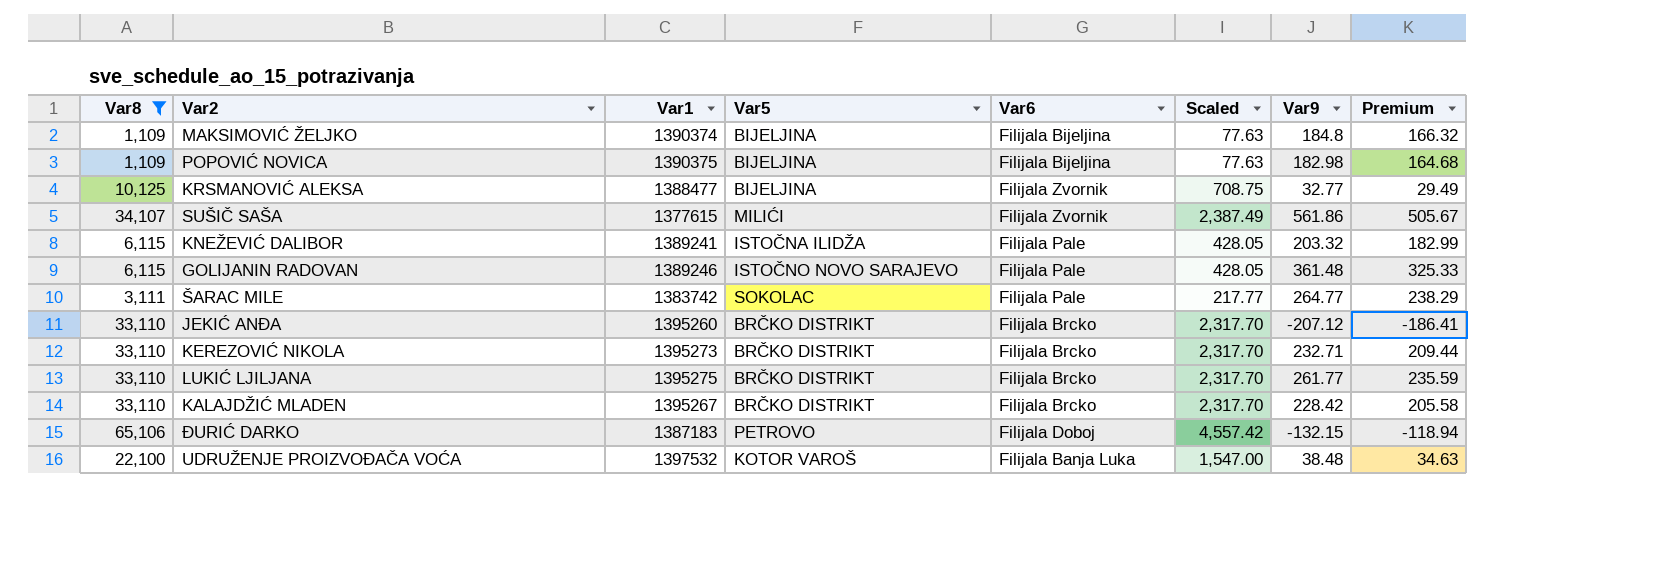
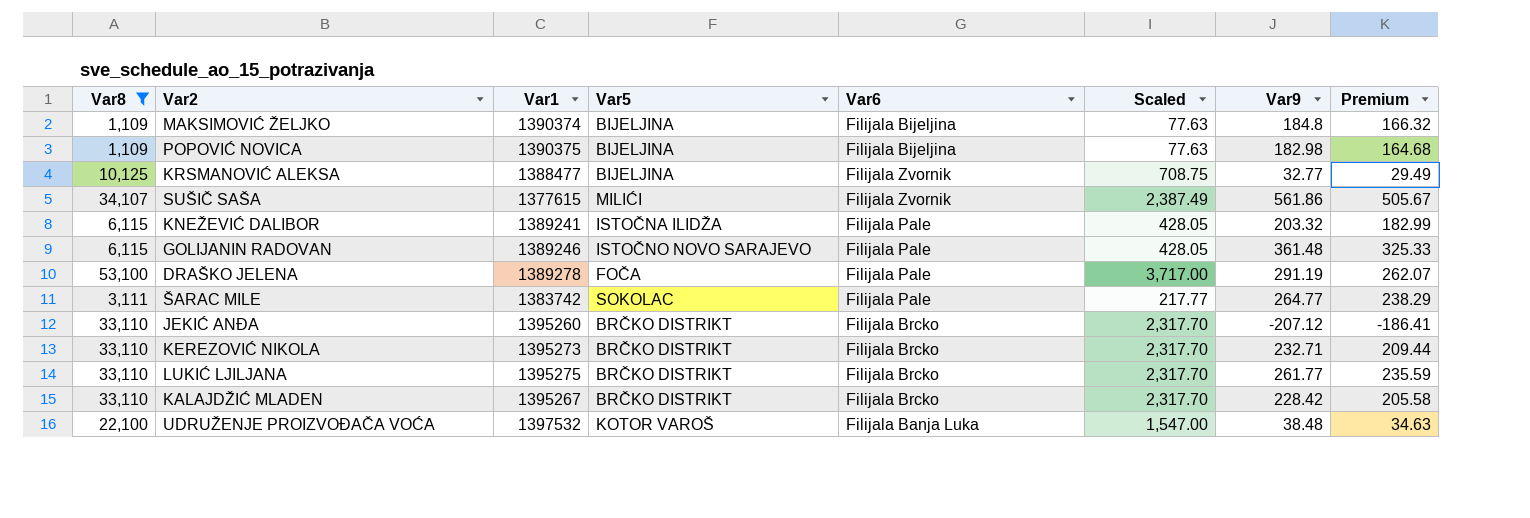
row ĐURIĆ DARKO: 65,106 | 1387183 | PETROVO | Filijala Doboj | 4,557.42 | -132.15 | -118.94 -> none
row DRAŠKO JELENA: none -> 53,100 | 1389278 | FOČA | Filijala Pale | 3,717.00 | 291.19 | 262.07

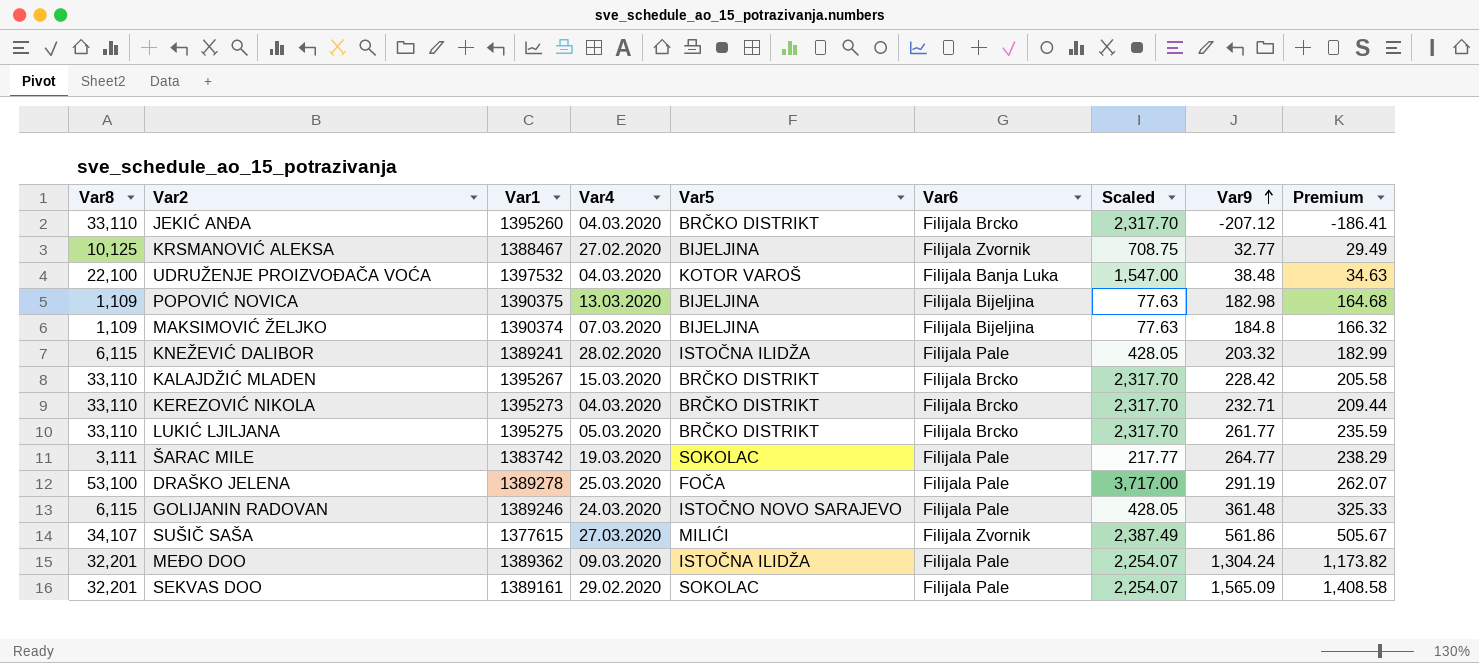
filter: Var8 != 32,201 -> none
row order: none -> Var9 ascending
column Var4 | position: none -> 4
KRSMANOVIĆ ALEKSA | Var1: 1388477 -> 1388467

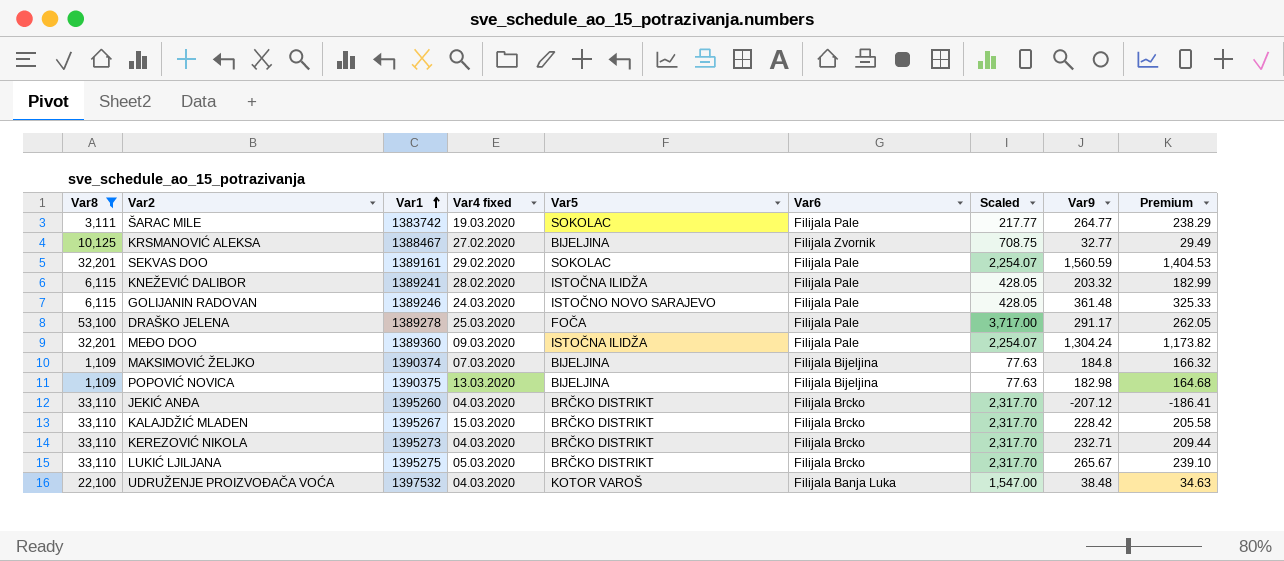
filter: none -> Var8 != 34,107
row order: Var9 ascending -> Var1 ascending
column name: Var4 -> Var4 fixed
SEKVAS DOO | Var9: 1,565.09 -> 1,560.59
SEKVAS DOO | Premium: 1,408.58 -> 1,404.53
DRAŠKO JELENA | Var9: 291.19 -> 291.17
DRAŠKO JELENA | Premium: 262.07 -> 262.05
MEĐO DOO | Var1: 1389362 -> 1389360
LUKIĆ LJILJANA | Var9: 261.77 -> 265.67
LUKIĆ LJILJANA | Premium: 235.59 -> 239.10

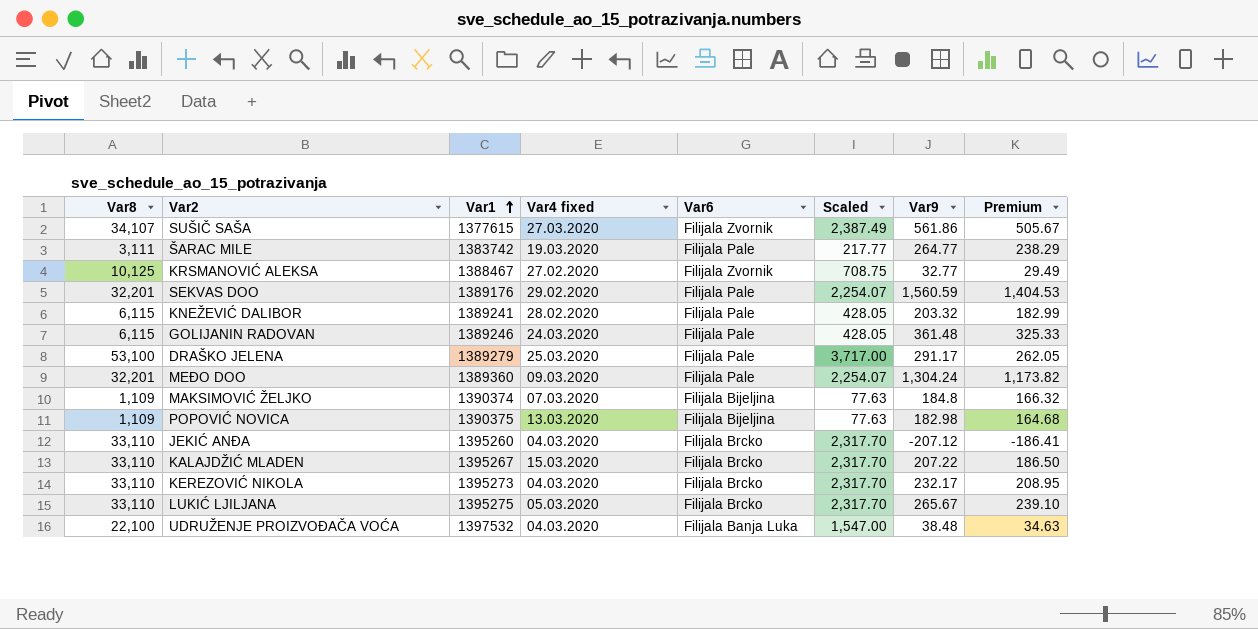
filter: Var8 != 34,107 -> none
column Var5 | position: 5 -> none
SEKVAS DOO | Var1: 1389161 -> 1389176
DRAŠKO JELENA | Var1: 1389278 -> 1389279
KALAJDŽIĆ MLADEN | Var9: 228.42 -> 207.22
KALAJDŽIĆ MLADEN | Premium: 205.58 -> 186.50
KEREZOVIĆ NIKOLA | Var9: 232.71 -> 232.17
KEREZOVIĆ NIKOLA | Premium: 209.44 -> 208.95

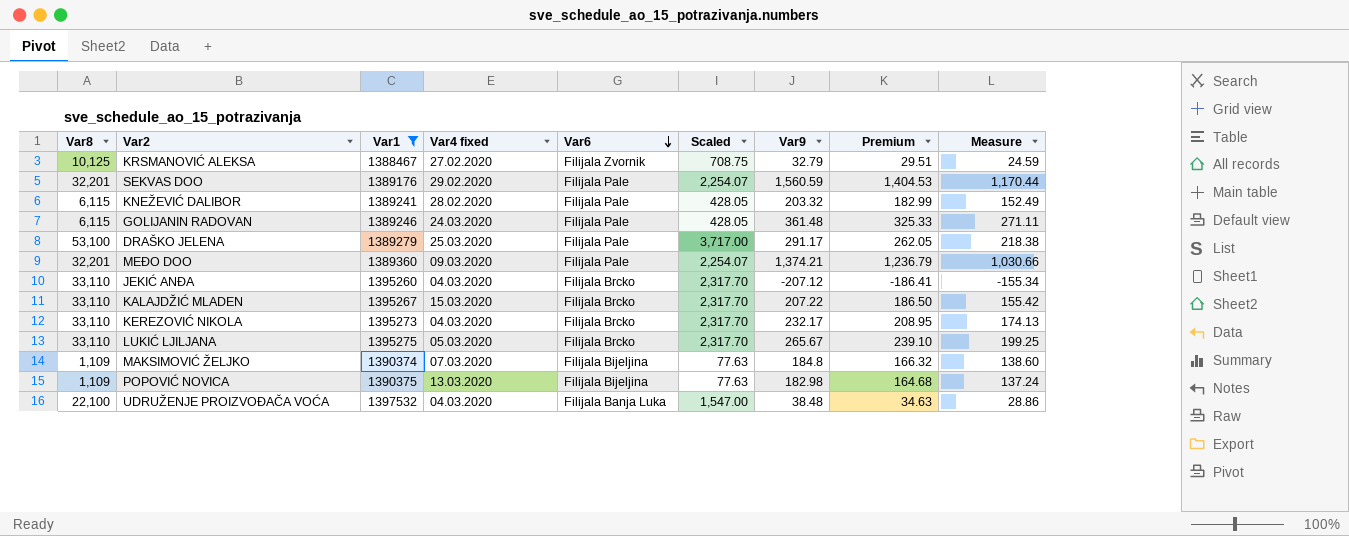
filter: none -> Var1 >= 1388467
row order: Var1 ascending -> Var6 descending
column Measure | formula: none -> [Var9] * 0.75
KRSMANOVIĆ ALEKSA | Var9: 32.77 -> 32.79
KRSMANOVIĆ ALEKSA | Premium: 29.49 -> 29.51
MEĐO DOO | Var9: 1,304.24 -> 1,374.21
MEĐO DOO | Premium: 1,173.82 -> 1,236.79

